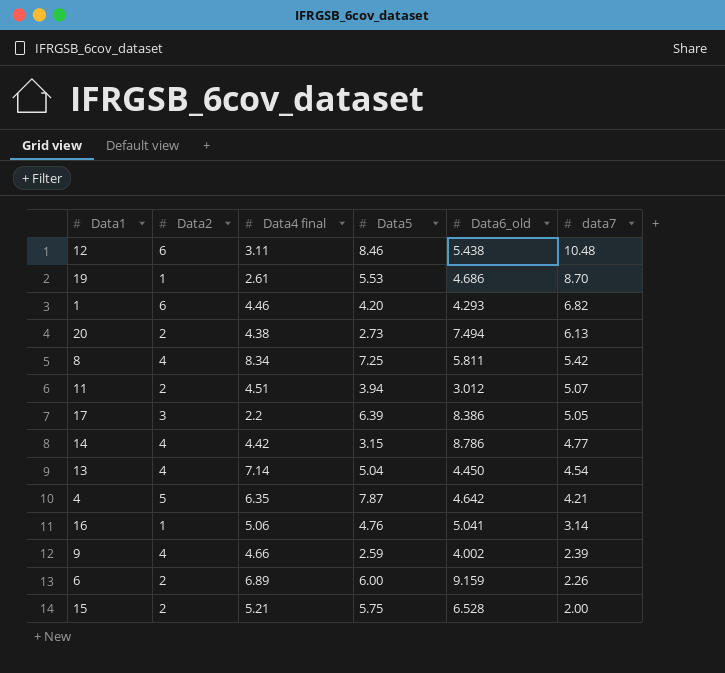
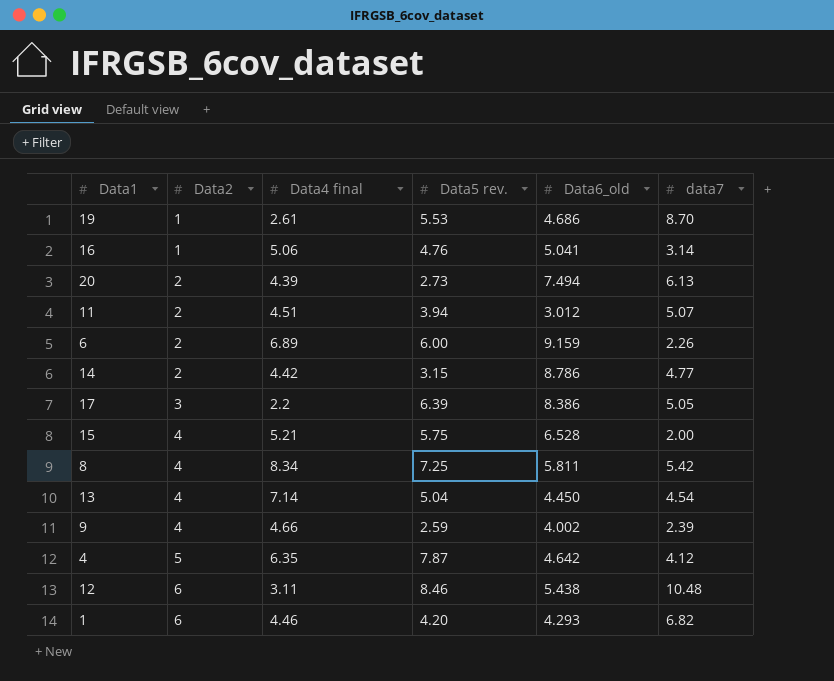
row order: data7 descending -> Data2 ascending
column name: Data5 -> Data5 rev.
20 | Data4 final: 4.38 -> 4.39
14 | Data2: 4 -> 2
15 | Data2: 2 -> 4
4 | data7: 4.21 -> 4.12

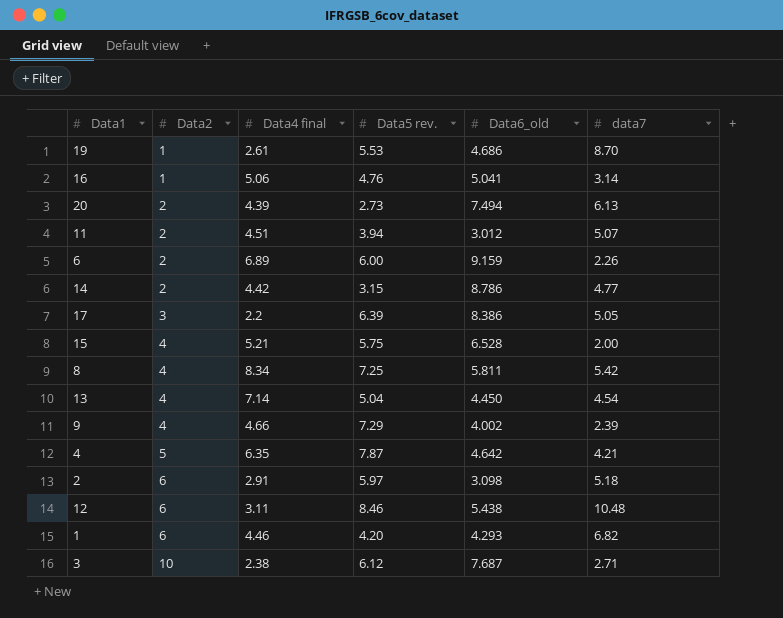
9 | Data5 rev.: 2.59 -> 7.29
4 | data7: 4.12 -> 4.21
row 2: none -> 6 | 2.91 | 5.97 | 3.098 | 5.18
row 3: none -> 10 | 2.38 | 6.12 | 7.687 | 2.71

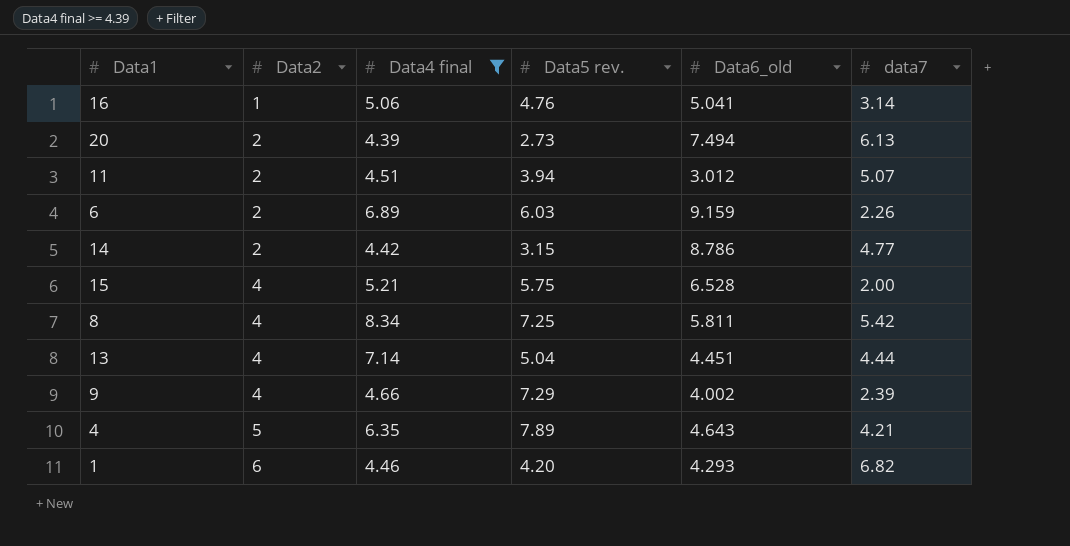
filter: none -> Data4 final >= 4.39
6 | Data5 rev.: 6.00 -> 6.03
13 | Data6_old: 4.450 -> 4.451
13 | data7: 4.54 -> 4.44
4 | Data5 rev.: 7.87 -> 7.89
4 | Data6_old: 4.642 -> 4.643

